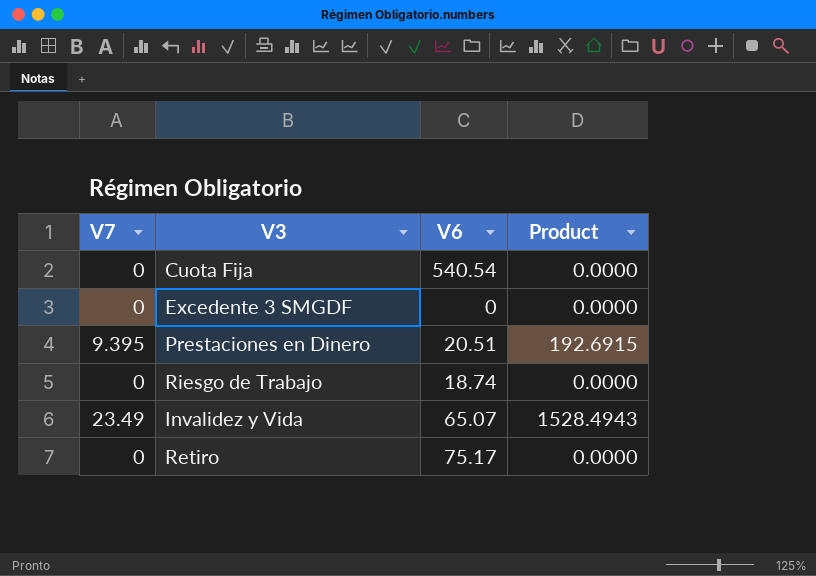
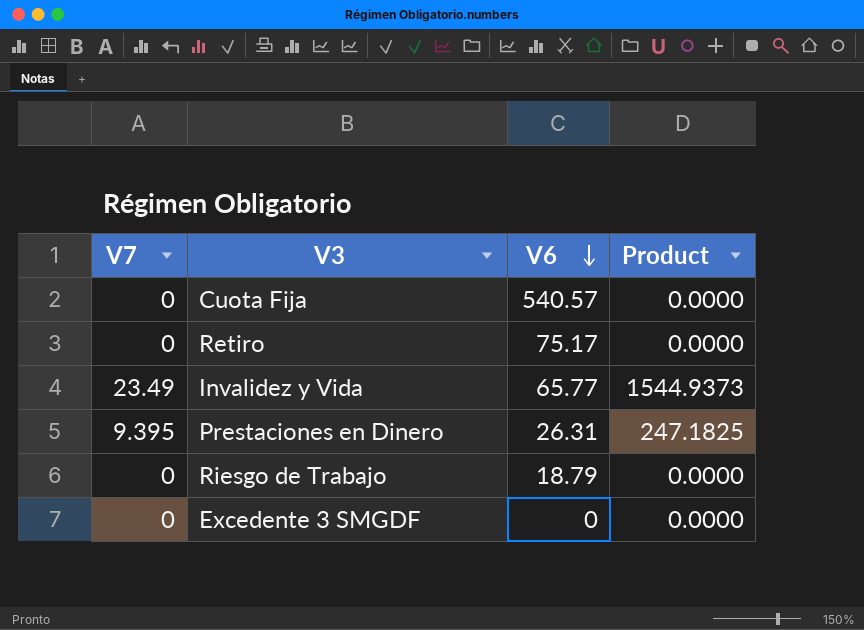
row order: none -> V6 descending
Cuota Fija | V6: 540.54 -> 540.57
Invalidez y Vida | V6: 65.07 -> 65.77
Invalidez y Vida | Product: 1528.4943 -> 1544.9373
Prestaciones en Dinero | V6: 20.51 -> 26.31
Prestaciones en Dinero | Product: 192.6915 -> 247.1825
Riesgo de Trabajo | V6: 18.74 -> 18.79

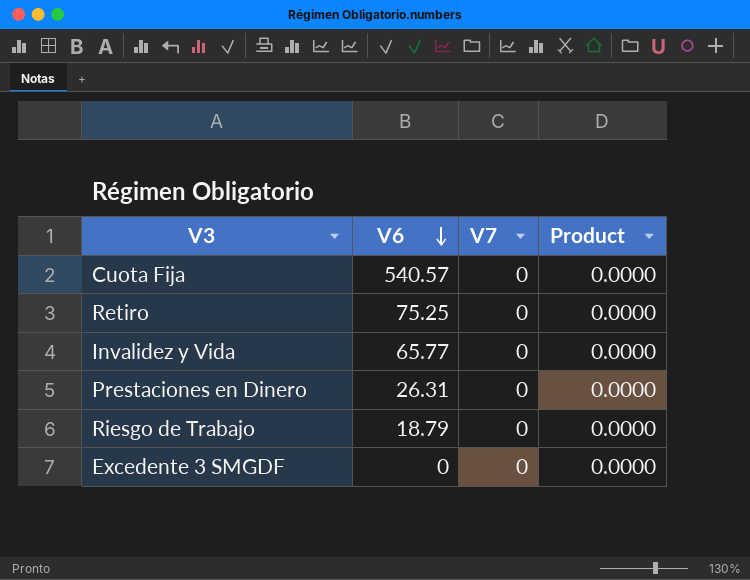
column V7 | position: 1 -> 3
Retiro | V6: 75.17 -> 75.25
Invalidez y Vida | V7: 23.49 -> 0
Invalidez y Vida | Product: 1544.9373 -> 0.0000
Prestaciones en Dinero | V7: 9.395 -> 0
Prestaciones en Dinero | Product: 247.1825 -> 0.0000

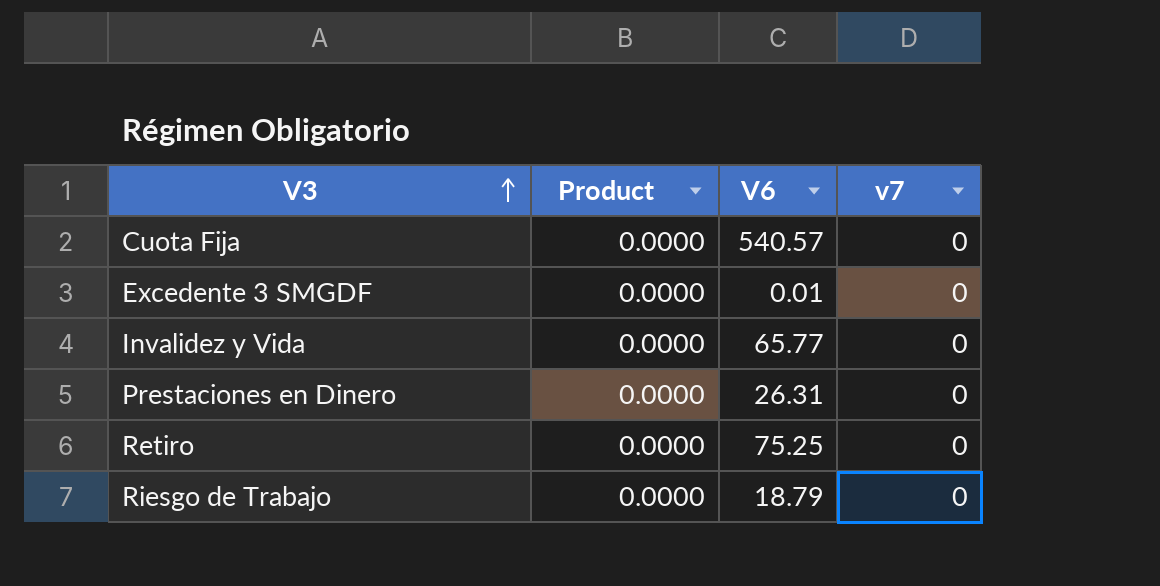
row order: V6 descending -> V3 ascending
column Product | position: 4 -> 2
column name: V7 -> v7
Excedente 3 SMGDF | V6: 0 -> 0.01

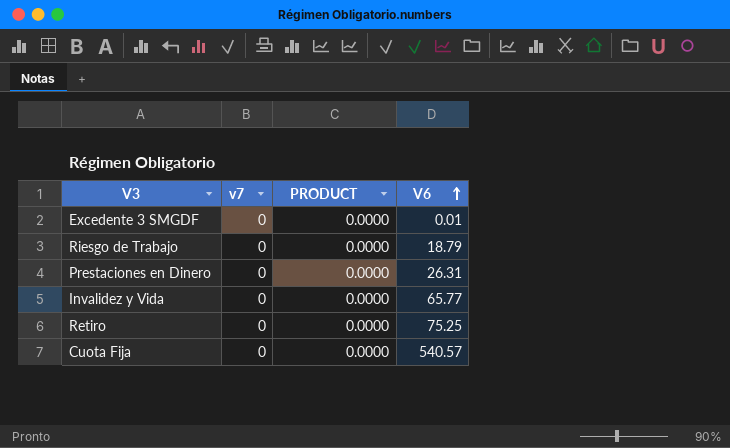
row order: V3 ascending -> V6 ascending
column v7 | position: 4 -> 2
column name: Product -> PRODUCT

